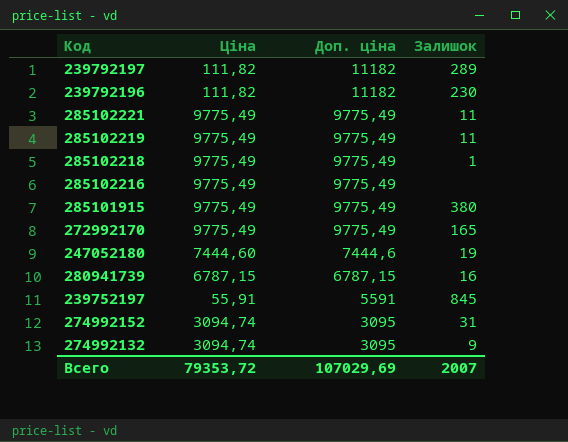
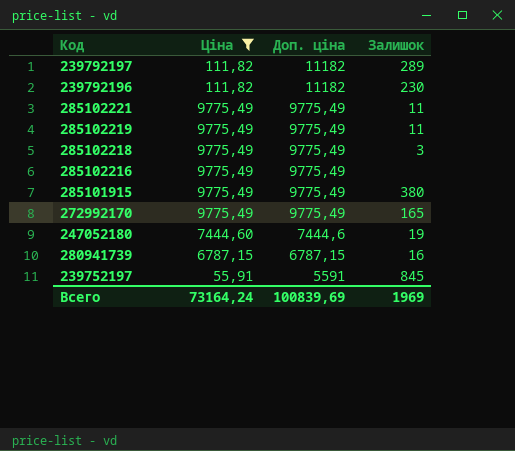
filter: none -> Ціна != 3094,74
285102218 | Залишок: 1 -> 3
Всего | Ціна: 79353,72 -> 73164,24
Всего | Доп. ціна: 107029,69 -> 100839,69
Всего | Залишок: 2007 -> 1969

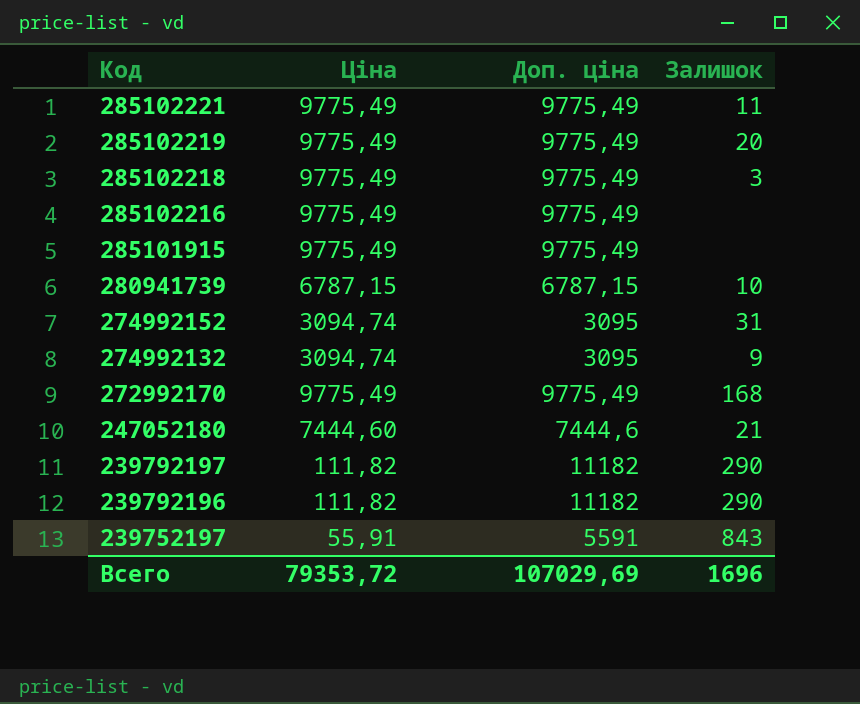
filter: Ціна != 3094,74 -> none
row order: Доп. ціна descending -> Код descending
285102219 | Залишок: 11 -> 20
285101915 | Залишок: 380 -> none
280941739 | Залишок: 16 -> 10
272992170 | Залишок: 165 -> 168
247052180 | Залишок: 19 -> 21
239792197 | Залишок: 289 -> 290
239792196 | Залишок: 230 -> 290
239752197 | Залишок: 845 -> 843
Всего | Ціна: 73164,24 -> 79353,72
Всего | Доп. ціна: 100839,69 -> 107029,69
Всего | Залишок: 1969 -> 1696

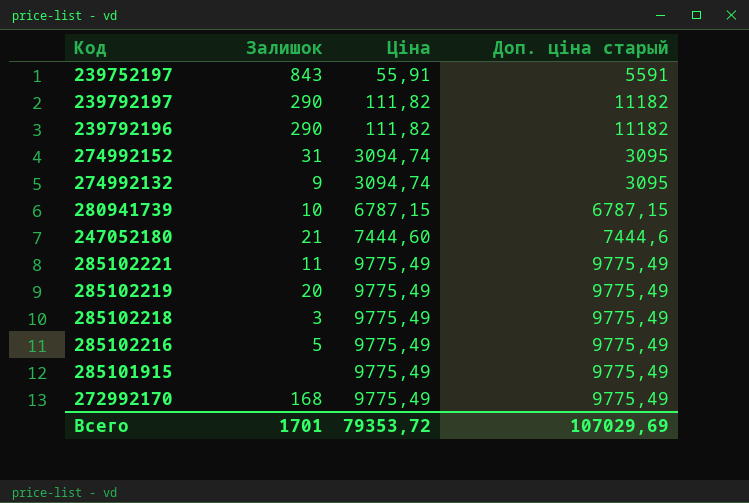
row order: Код descending -> Ціна ascending
column Залишок | position: 4 -> 2
column name: Доп. ціна -> Доп. ціна старый
285102216 | Залишок: none -> 5
Всего | Залишок: 1696 -> 1701

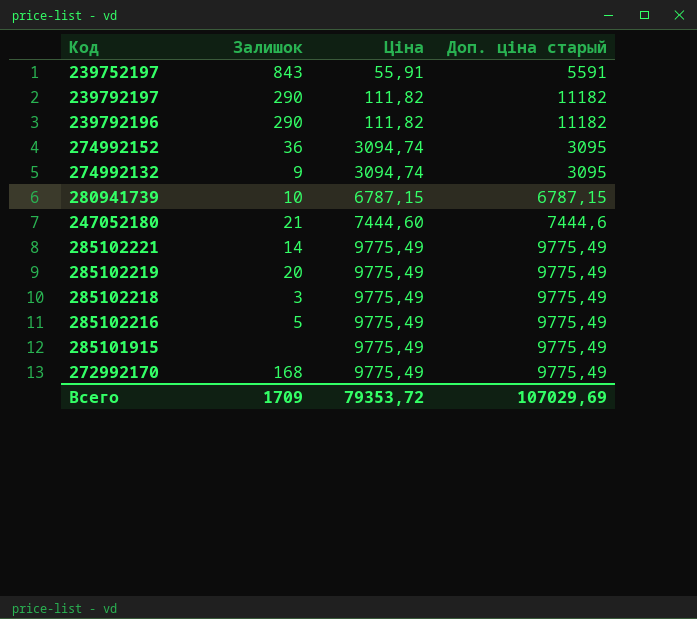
274992152 | Залишок: 31 -> 36
285102221 | Залишок: 11 -> 14
Всего | Залишок: 1701 -> 1709

